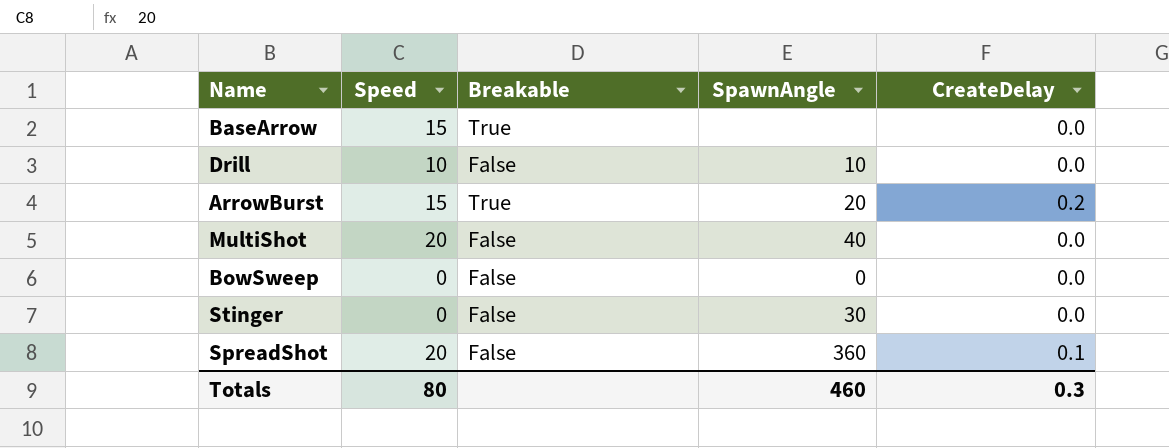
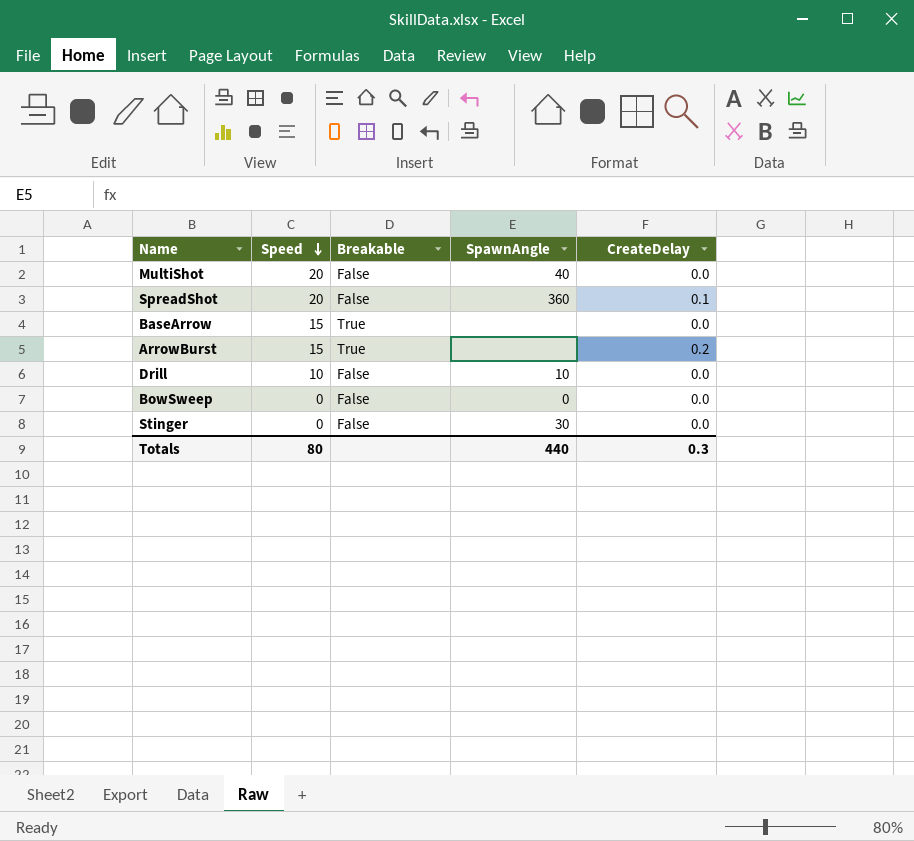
row order: none -> Speed descending
ArrowBurst | SpawnAngle: 20 -> none
Totals | SpawnAngle: 460 -> 440

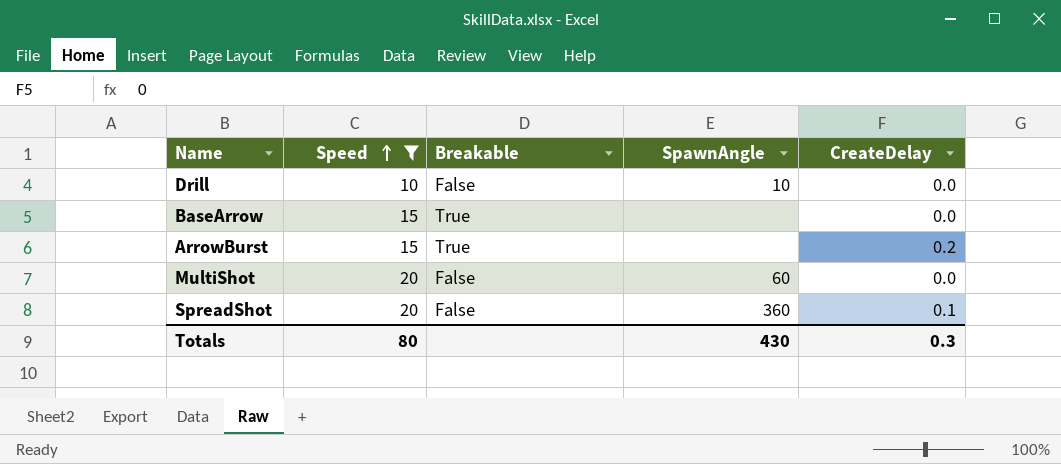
filter: none -> Speed != 0
row order: Speed descending -> Speed ascending
MultiShot | SpawnAngle: 40 -> 60
Totals | SpawnAngle: 440 -> 430

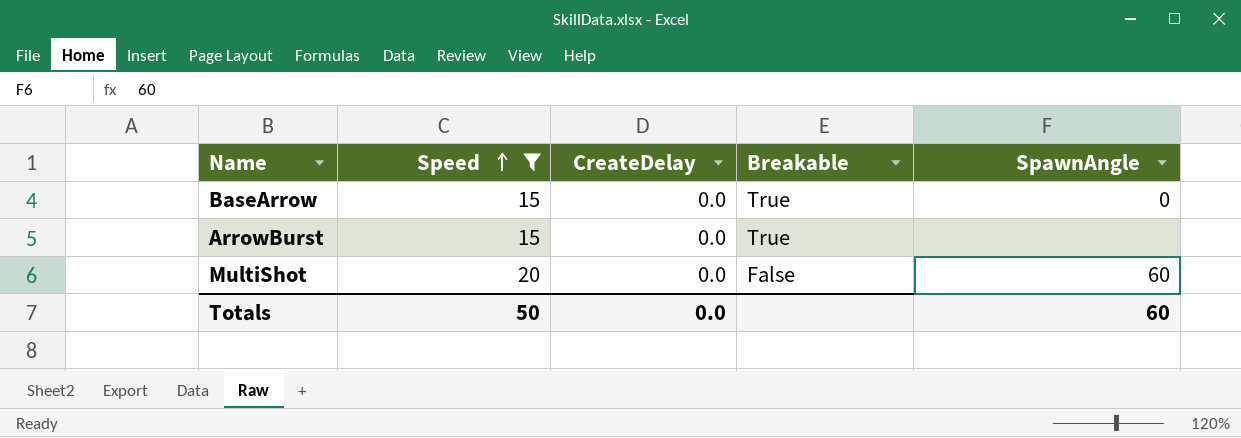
column CreateDelay | position: 5 -> 3
row Drill: 10 | False | 10 | 0.0 -> none
row SpreadShot: 20 | False | 360 | 0.1 -> none
BaseArrow | SpawnAngle: none -> 0
ArrowBurst | CreateDelay: 0.2 -> 0.0
Totals | Speed: 80 -> 50
Totals | CreateDelay: 0.3 -> 0.0
Totals | SpawnAngle: 430 -> 60

